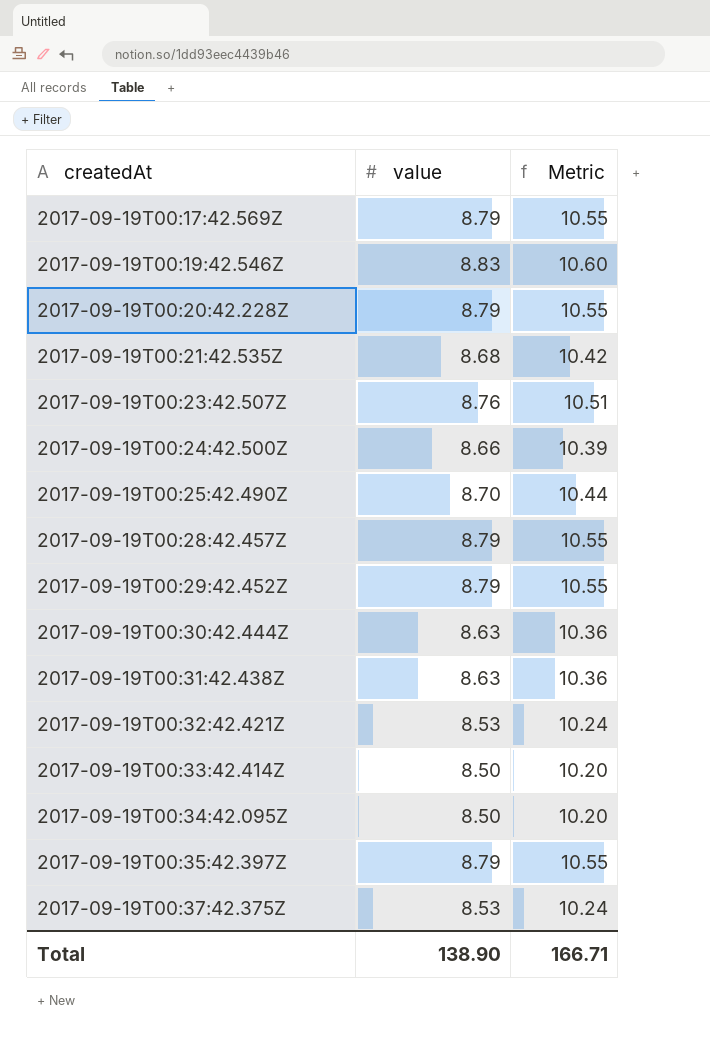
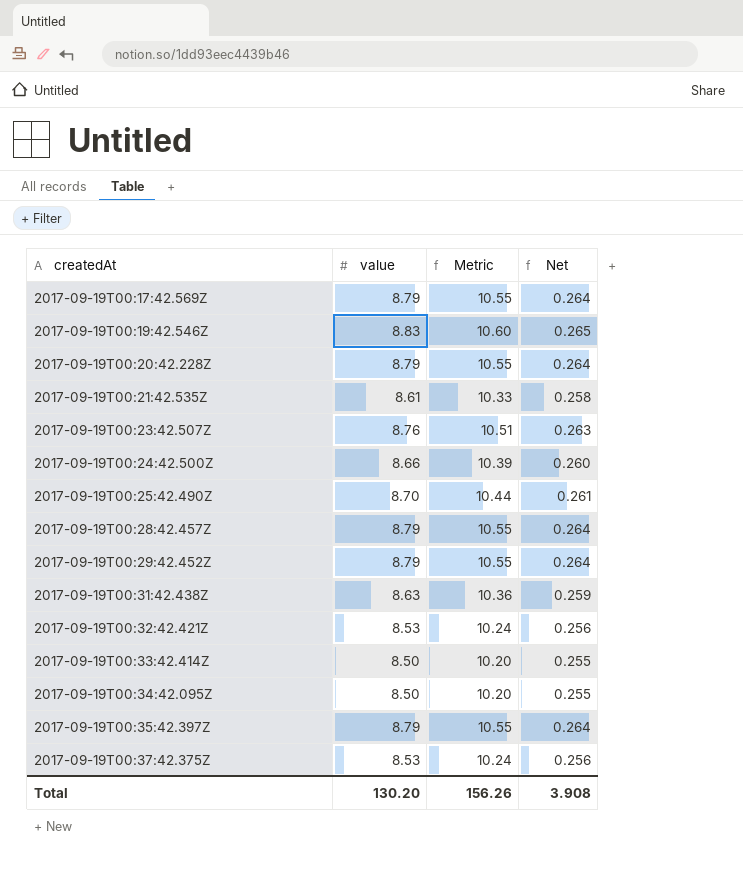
column Net | formula: none -> [value] * 0.03
row 2017-09-19T00:30:42.444Z: 8.63 | 10.36 -> none
2017-09-19T00:21:42.535Z | value: 8.68 -> 8.61
2017-09-19T00:21:42.535Z | Metric: 10.42 -> 10.33
Total | value: 138.90 -> 130.20
Total | Metric: 166.71 -> 156.26

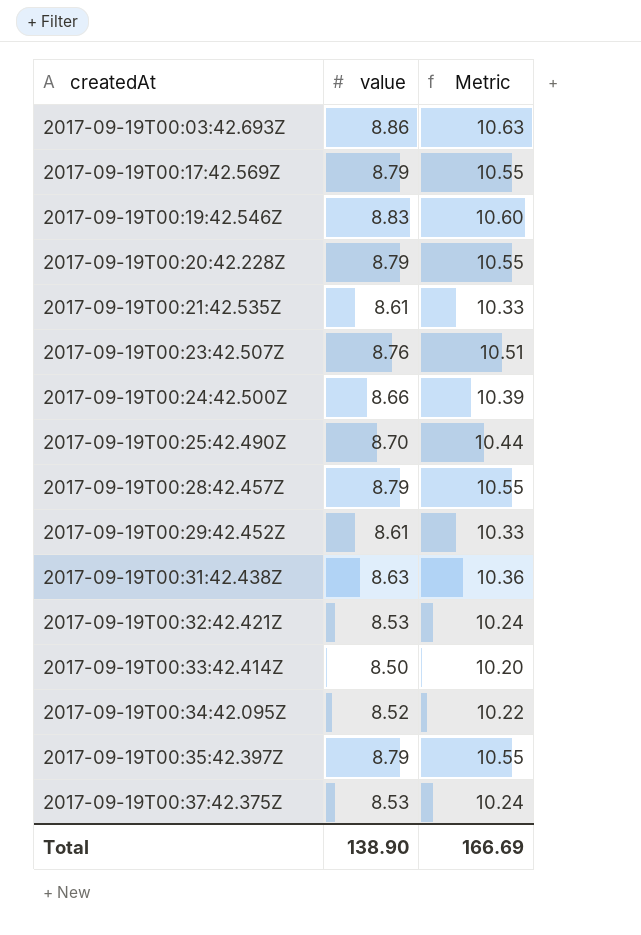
column Net | formula: [value] * 0.03 -> none
row 2017-09-19T00:03:42.693Z: none -> 8.86 | 10.63
2017-09-19T00:29:42.452Z | value: 8.79 -> 8.61
2017-09-19T00:29:42.452Z | Metric: 10.55 -> 10.33
2017-09-19T00:34:42.095Z | value: 8.50 -> 8.52
2017-09-19T00:34:42.095Z | Metric: 10.20 -> 10.22
Total | value: 130.20 -> 138.90
Total | Metric: 156.26 -> 166.69

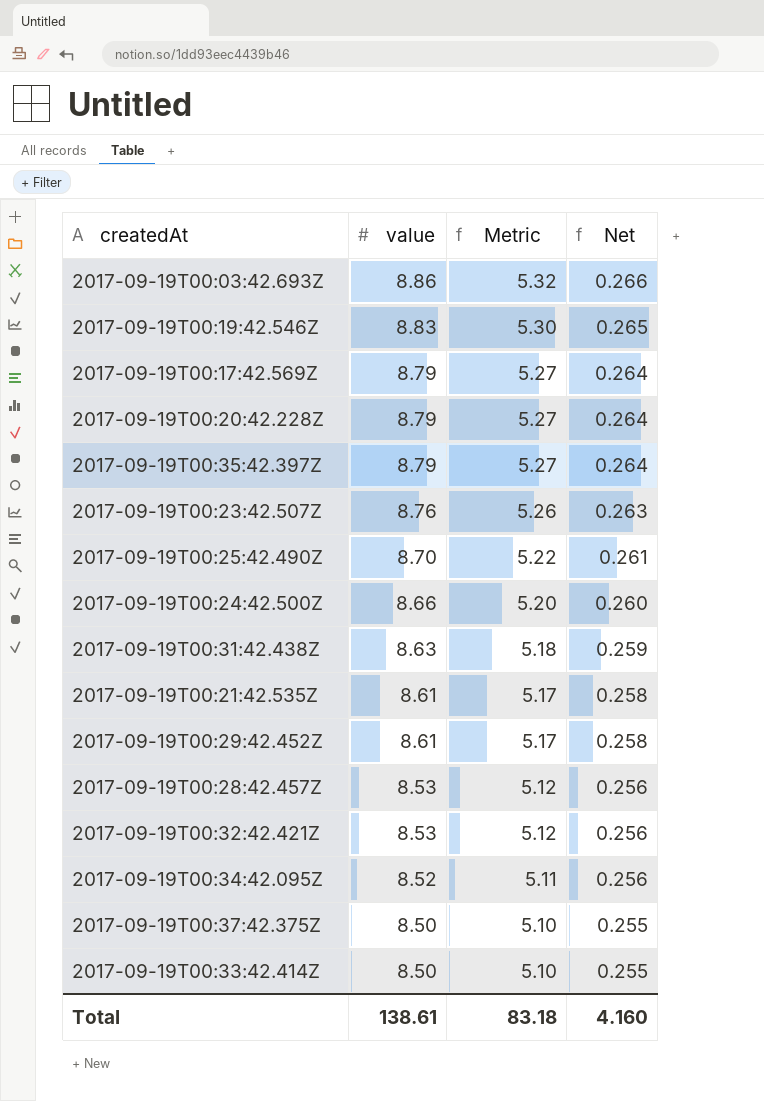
row order: createdAt ascending -> value descending
column Metric | formula: [value] * 1.2 -> [value] * 0.6
column Net | formula: none -> [value] * 0.03
2017-09-19T00:28:42.457Z | value: 8.79 -> 8.53
2017-09-19T00:37:42.375Z | value: 8.53 -> 8.50
Total | value: 138.90 -> 138.61
Total | Metric: 166.69 -> 83.18

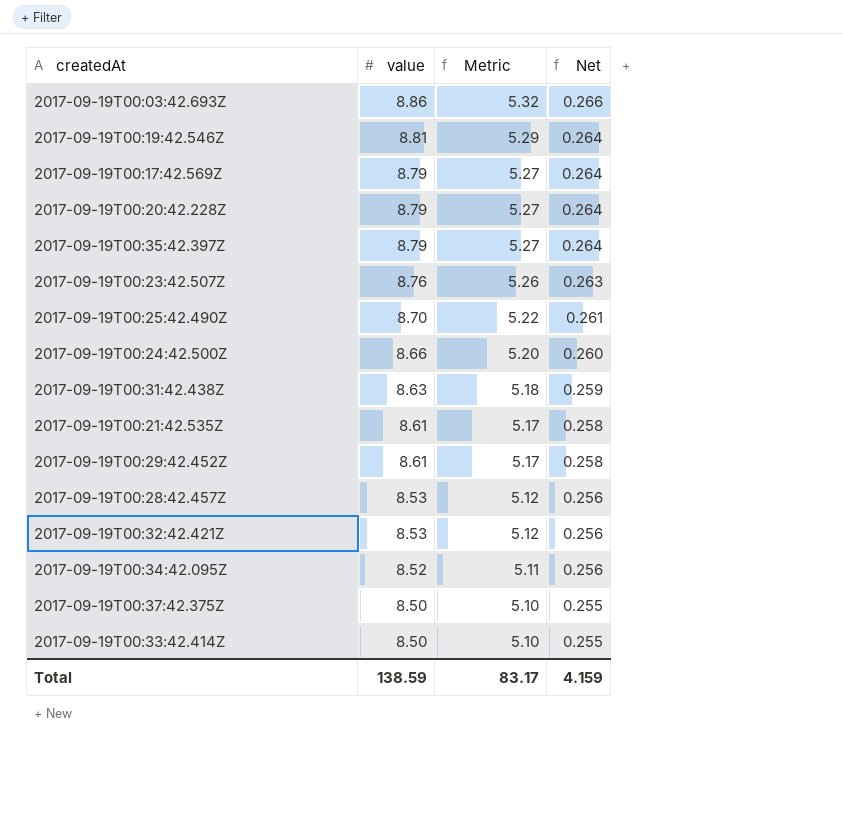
2017-09-19T00:19:42.546Z | value: 8.83 -> 8.81
2017-09-19T00:19:42.546Z | Metric: 5.30 -> 5.29
2017-09-19T00:19:42.546Z | Net: 0.265 -> 0.264
Total | value: 138.61 -> 138.59
Total | Metric: 83.18 -> 83.17
Total | Net: 4.160 -> 4.159

